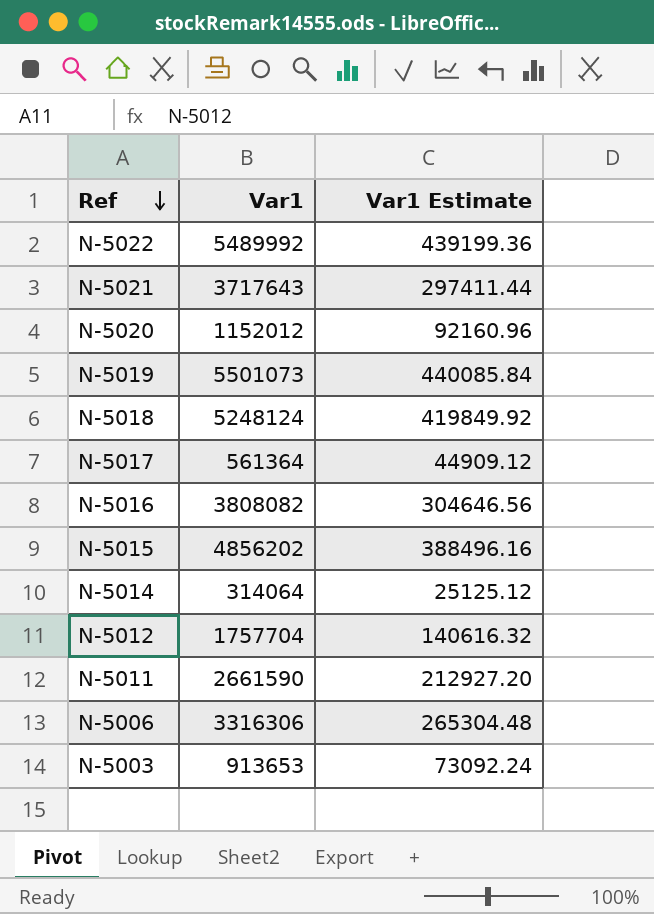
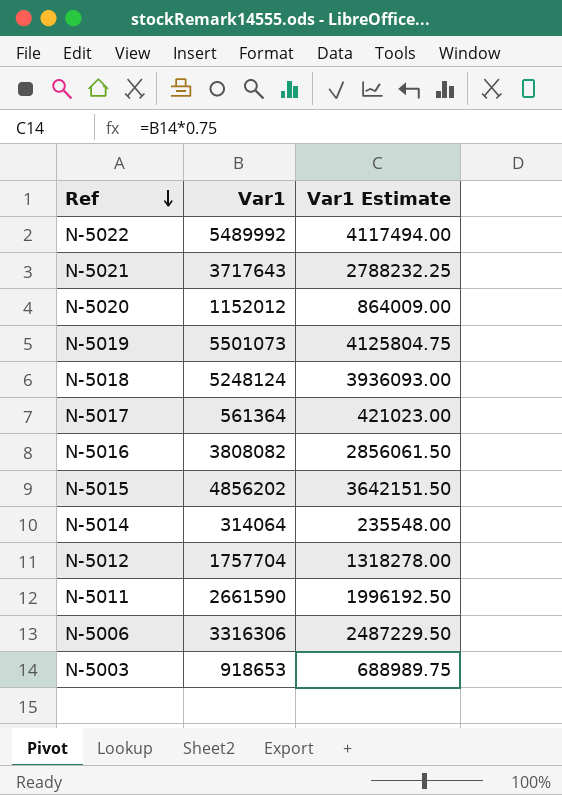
column Var1 Estimate | formula: [Var1] * 0.08 -> [Var1] * 0.75
N-5003 | Var1: 913653 -> 918653

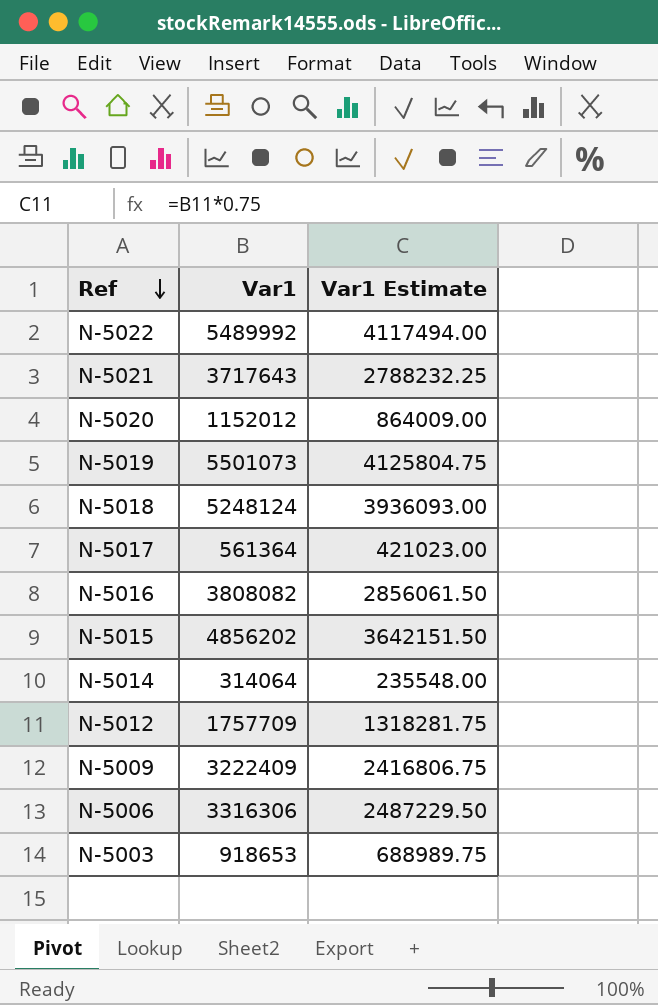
row N-5011: 2661590 | 1996192.50 -> none
N-5012 | Var1: 1757704 -> 1757709
N-5012 | Var1 Estimate: 1318278.00 -> 1318281.75
row N-5009: none -> 3222409 | 2416806.75

